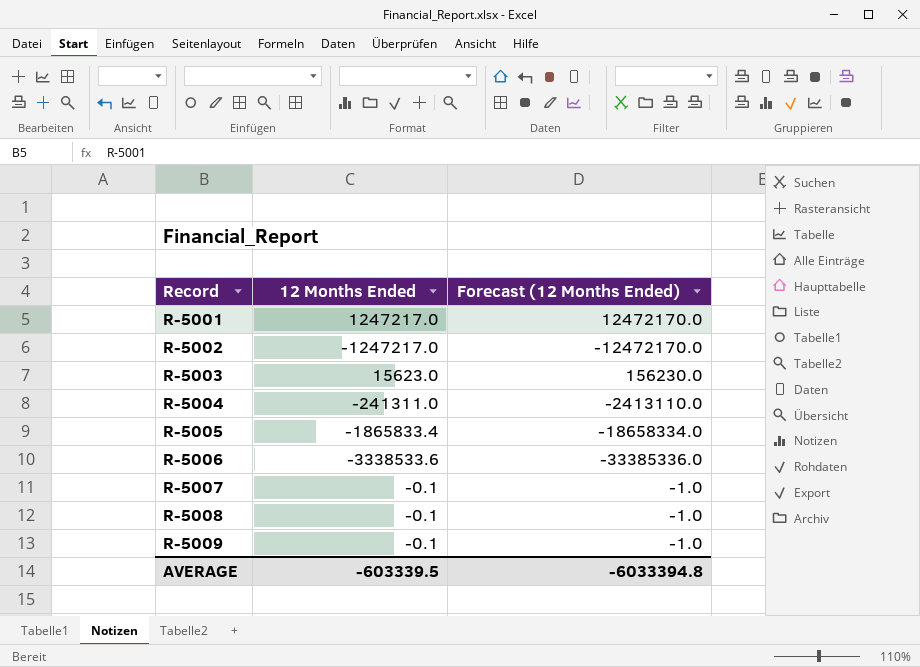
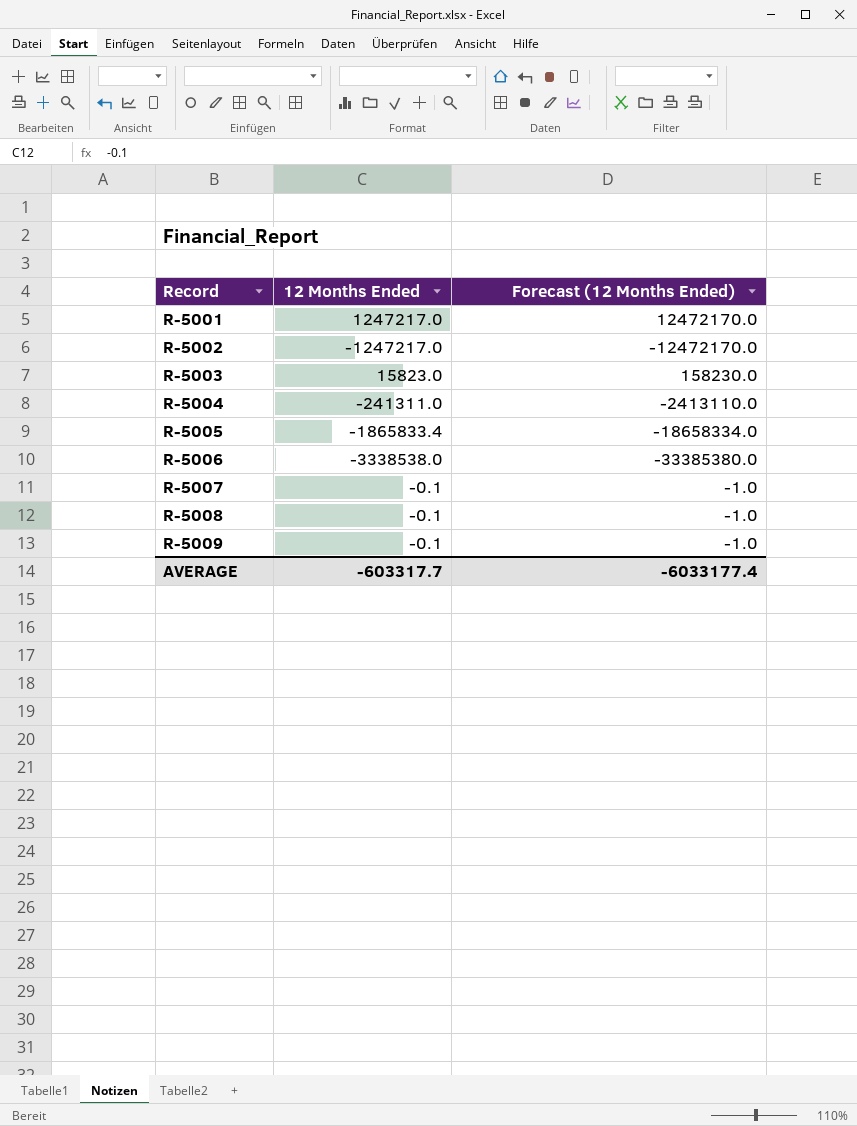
R-5003 | 12 Months Ended: 15623.0 -> 15823.0
R-5003 | Forecast (12 Months Ended): 156230.0 -> 158230.0
R-5006 | 12 Months Ended: -3338533.6 -> -3338538.0
R-5006 | Forecast (12 Months Ended): -33385336.0 -> -33385380.0
AVERAGE | 12 Months Ended: -603339.5 -> -603317.7
AVERAGE | Forecast (12 Months Ended): -6033394.8 -> -6033177.4

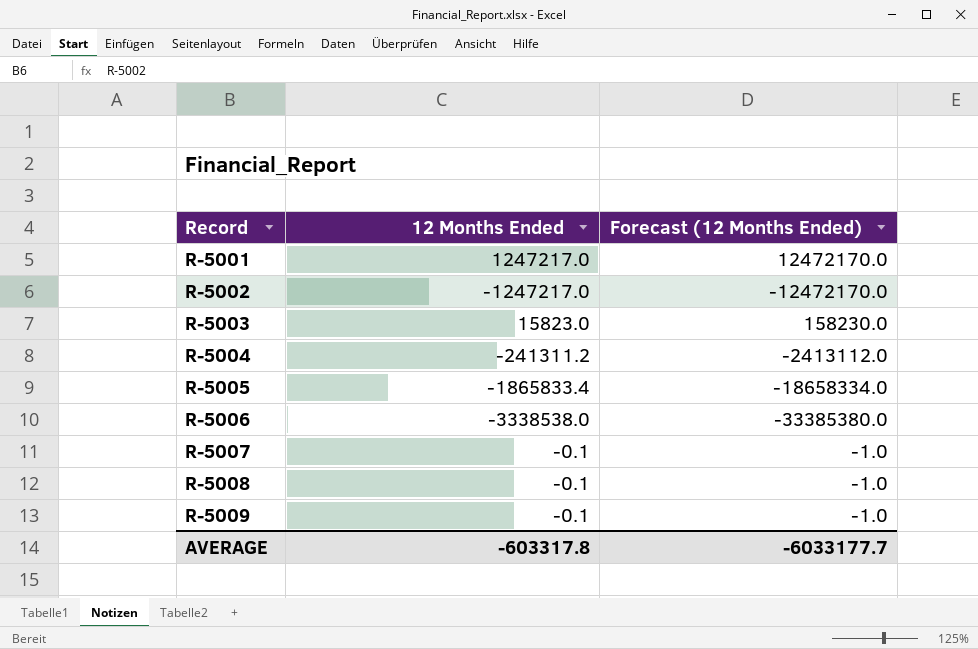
R-5004 | 12 Months Ended: -241311.0 -> -241311.2
R-5004 | Forecast (12 Months Ended): -2413110.0 -> -2413112.0
AVERAGE | 12 Months Ended: -603317.7 -> -603317.8
AVERAGE | Forecast (12 Months Ended): -6033177.4 -> -6033177.7

